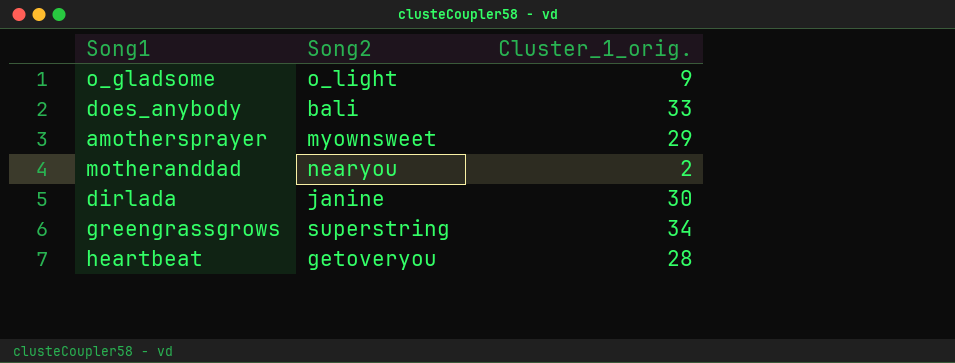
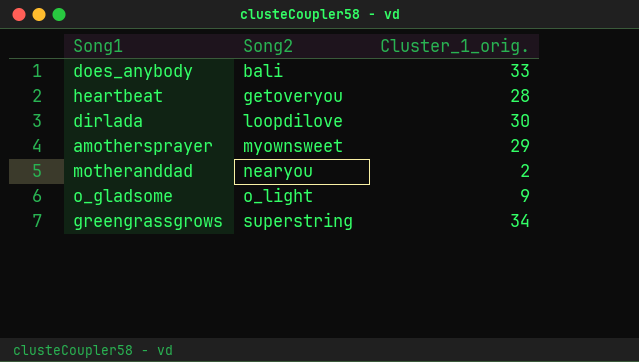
row order: none -> Song2 ascending
dirlada | Song2: janine -> loopdilove

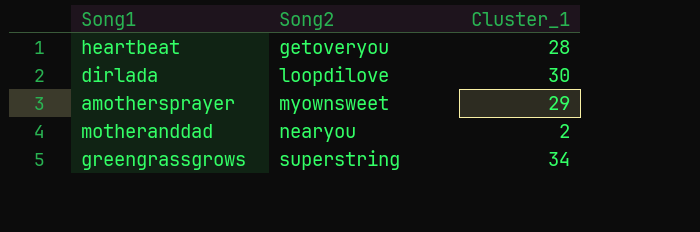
column name: Cluster_1_orig. -> Cluster_1
row does_anybody: bali | 33 -> none
row o_gladsome: o_light | 9 -> none

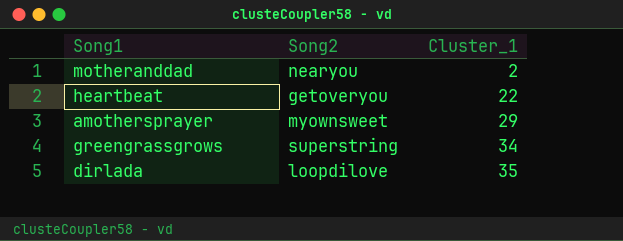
row order: Song2 ascending -> Cluster_1 ascending
heartbeat | Cluster_1: 28 -> 22
dirlada | Cluster_1: 30 -> 35

